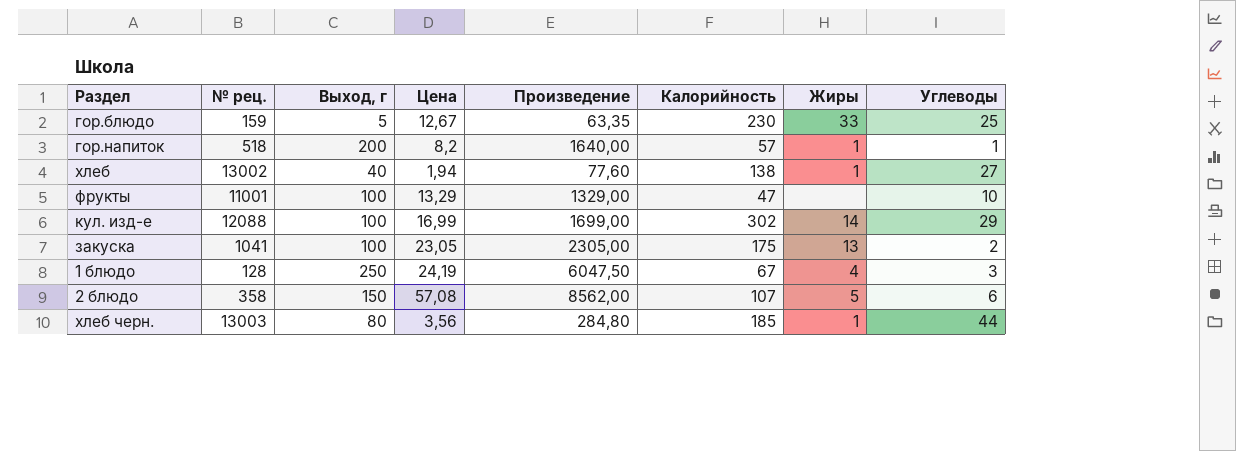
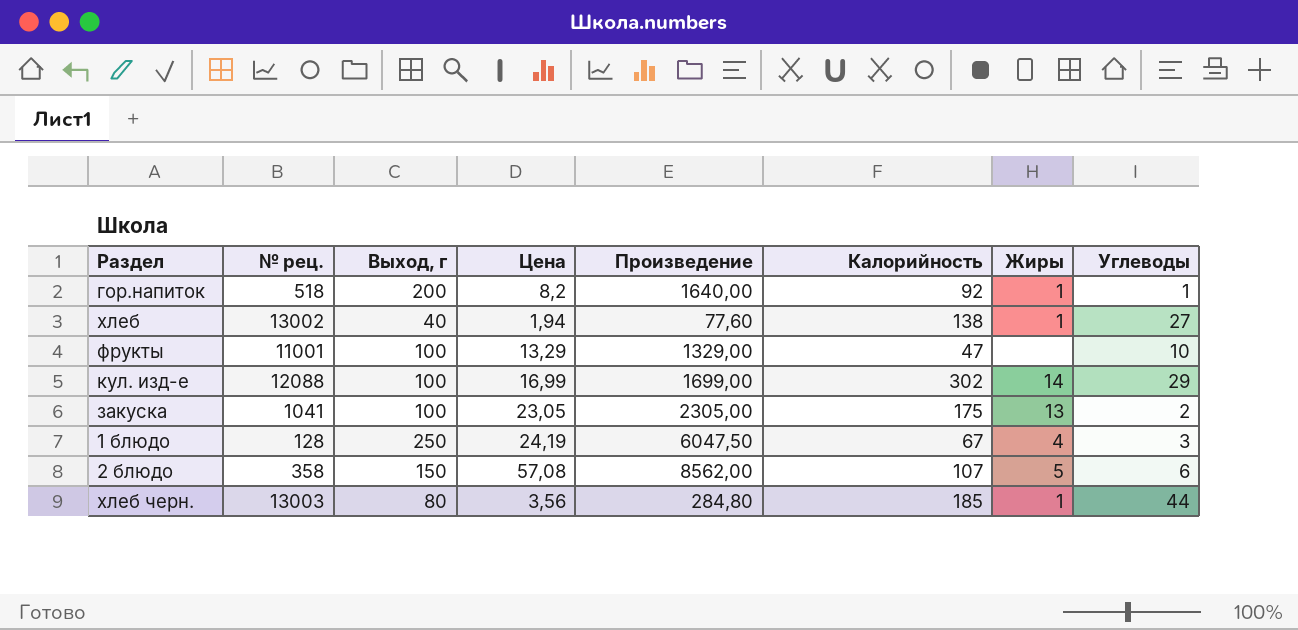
row гор.блюдо: 159 | 5 | 12,67 | 63,35 | 230 | 33 | 25 -> none
гор.напиток | Калорийность: 57 -> 92

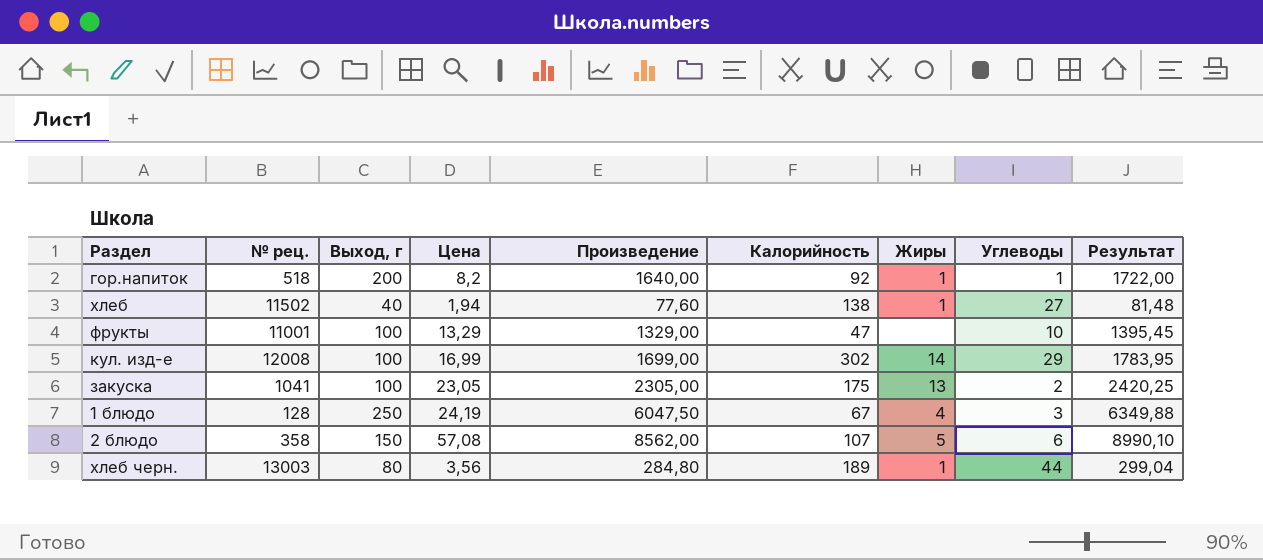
column Результат | formula: none -> [Произведение] * 1,05
хлеб | № рец.: 13002 -> 11502
кул. изд-е | № рец.: 12088 -> 12008
хлеб черн. | Калорийность: 185 -> 189

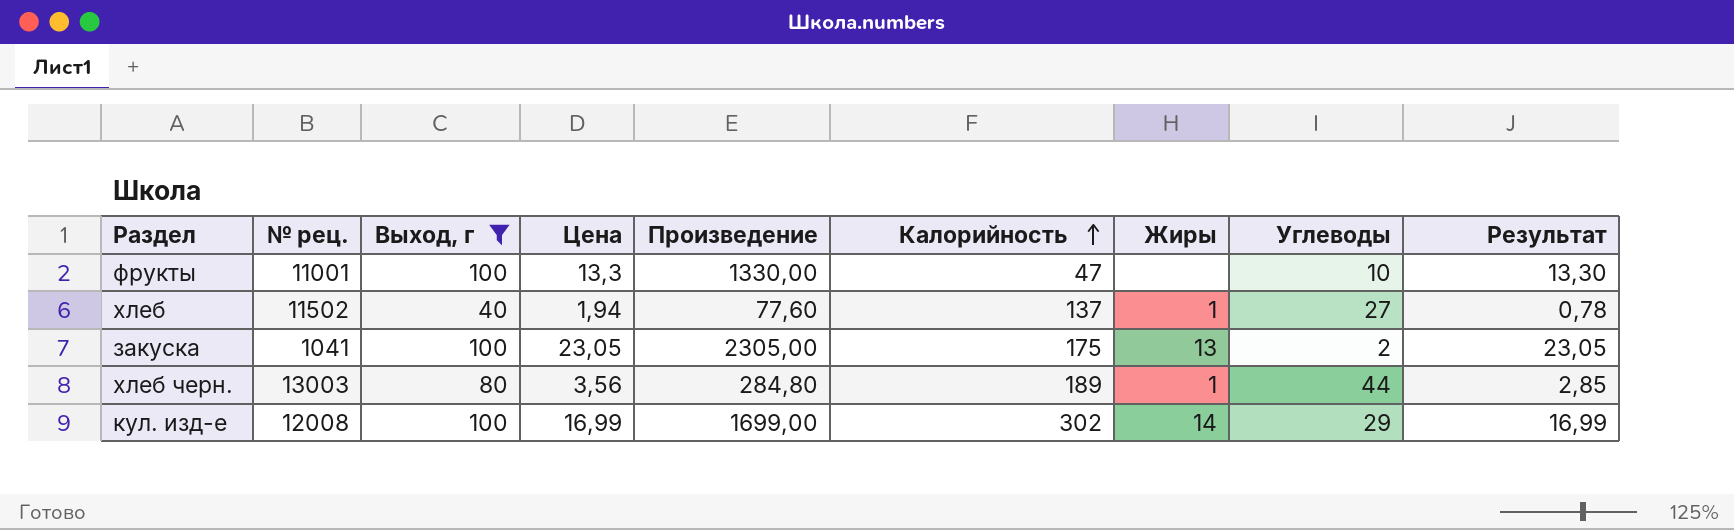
filter: none -> Выход, г <= 100
row order: none -> Калорийность ascending
column Результат | formula: [Произведение] * 1,05 -> [Произведение] * 0,01
фрукты | Цена: 13,29 -> 13,3
фрукты | Произведение: 1329,00 -> 1330,00
хлеб | Калорийность: 138 -> 137

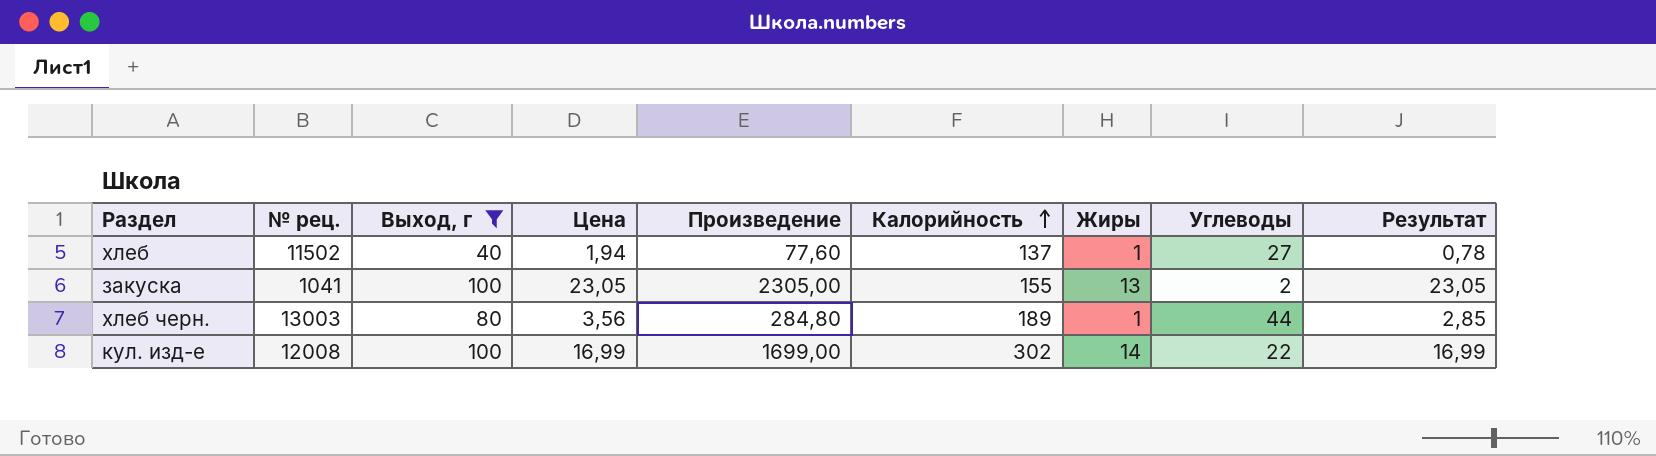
row фрукты: 11001 | 100 | 13,3 | 1330,00 | 47 | none | 10 | 13,30 -> none
закуска | Калорийность: 175 -> 155
кул. изд-е | Углеводы: 29 -> 22

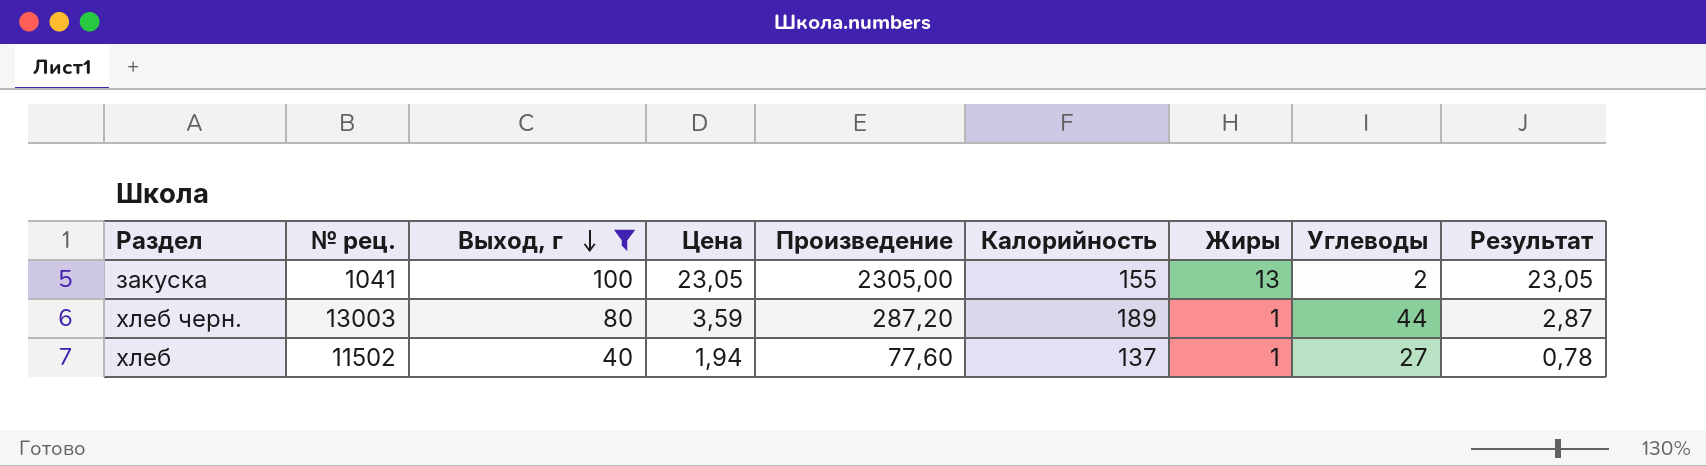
row order: Калорийность ascending -> Выход, г descending
row кул. изд-е: 12008 | 100 | 16,99 | 1699,00 | 302 | 14 | 22 | 16,99 -> none
хлеб черн. | Цена: 3,56 -> 3,59
хлеб черн. | Произведение: 284,80 -> 287,20
хлеб черн. | Результат: 2,85 -> 2,87

